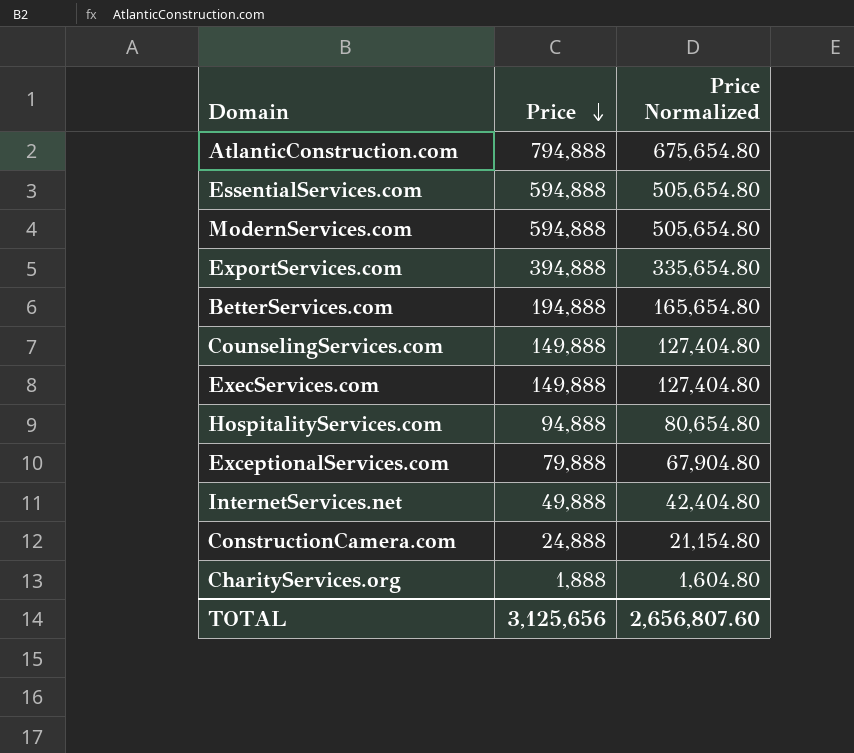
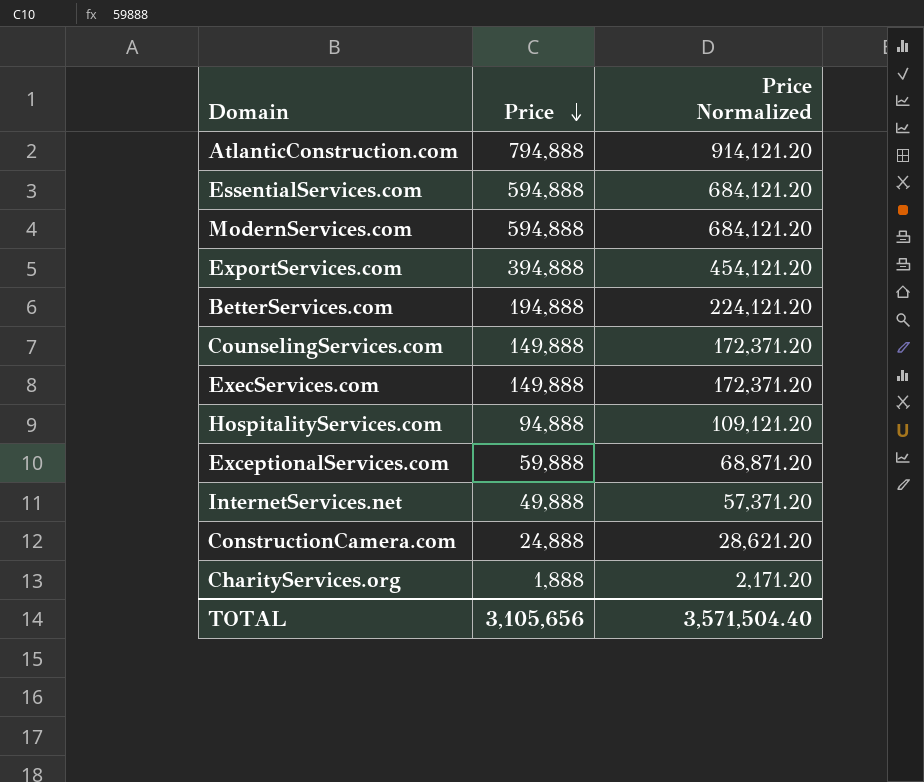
column Price Normalized | formula: [Price] * 0.85 -> [Price] * 1.15
ExceptionalServices.com | Price: 79,888 -> 59,888
TOTAL | Price: 3,125,656 -> 3,105,656
TOTAL | Price Normalized: 2,656,807.60 -> 3,571,504.40

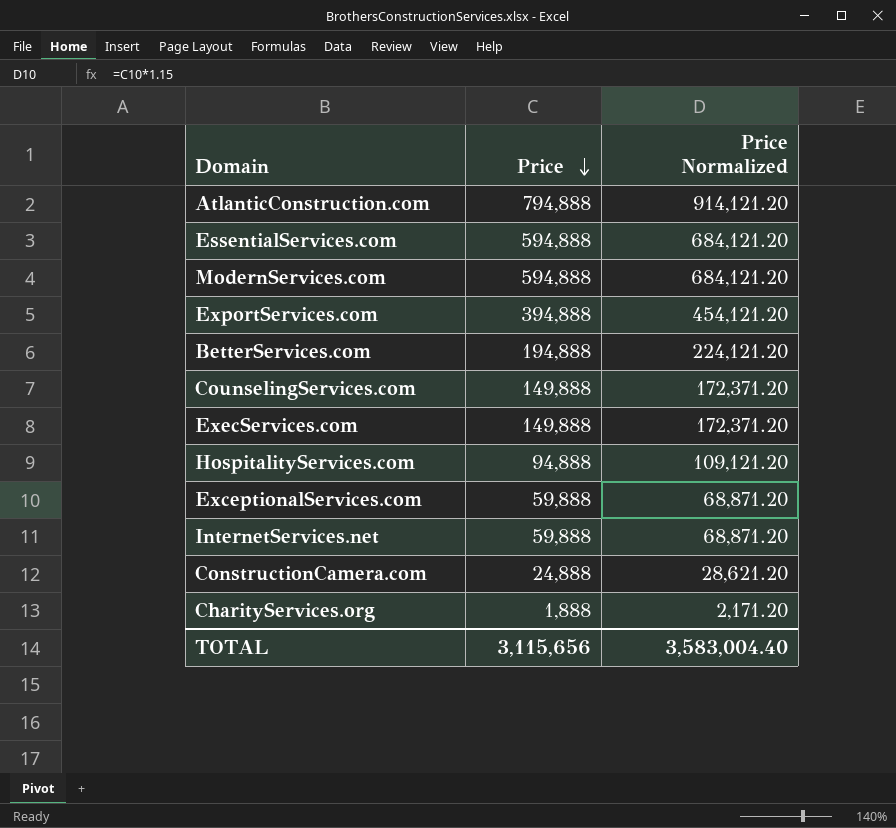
InternetServices.net | Price: 49,888 -> 59,888
InternetServices.net | Price Normalized: 57,371.20 -> 68,871.20
TOTAL | Price: 3,105,656 -> 3,115,656
TOTAL | Price Normalized: 3,571,504.40 -> 3,583,004.40

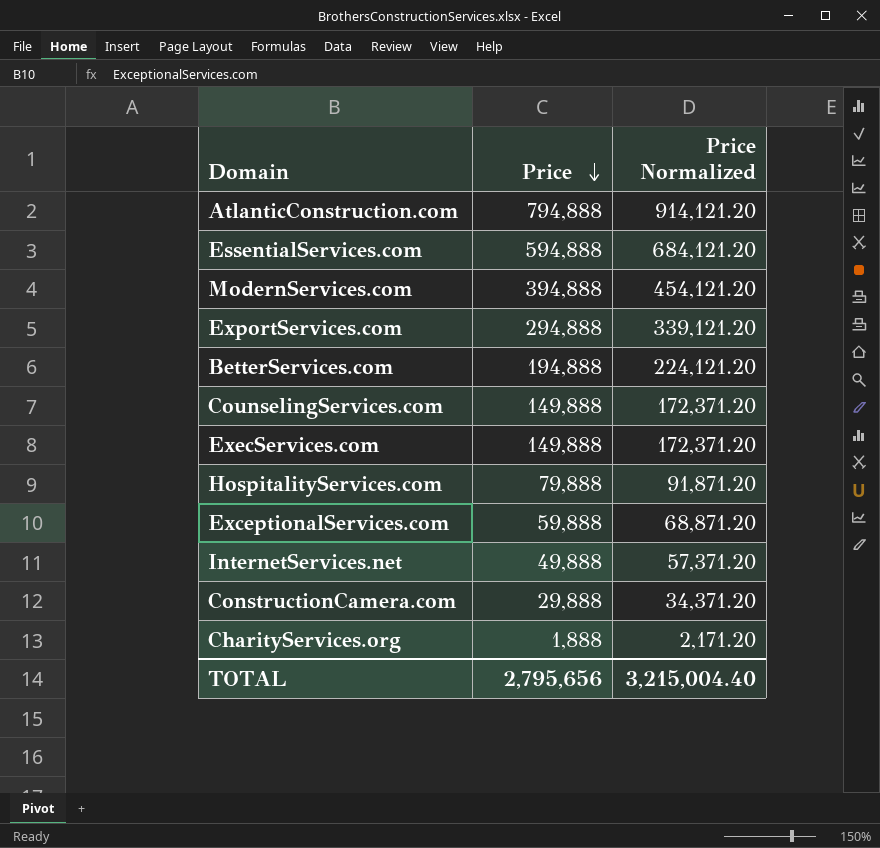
ModernServices.com | Price: 594,888 -> 394,888
ModernServices.com | Price Normalized: 684,121.20 -> 454,121.20
ExportServices.com | Price: 394,888 -> 294,888
ExportServices.com | Price Normalized: 454,121.20 -> 339,121.20
HospitalityServices.com | Price: 94,888 -> 79,888
HospitalityServices.com | Price Normalized: 109,121.20 -> 91,871.20
InternetServices.net | Price: 59,888 -> 49,888
InternetServices.net | Price Normalized: 68,871.20 -> 57,371.20
ConstructionCamera.com | Price: 24,888 -> 29,888
ConstructionCamera.com | Price Normalized: 28,621.20 -> 34,371.20
TOTAL | Price: 3,115,656 -> 2,795,656
TOTAL | Price Normalized: 3,583,004.40 -> 3,215,004.40

